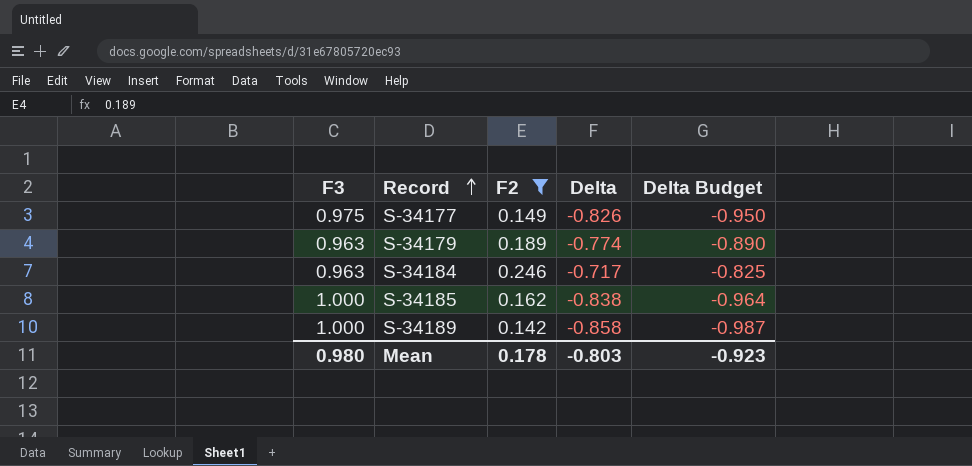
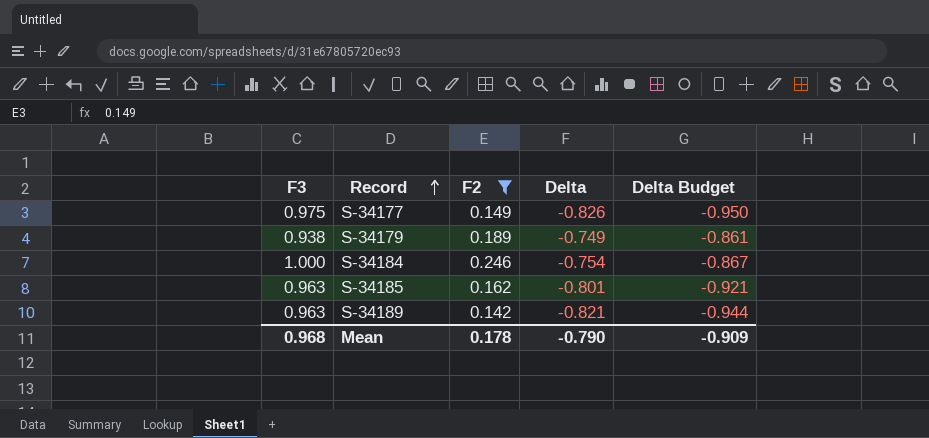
S-34179 | F3: 0.963 -> 0.938
S-34179 | Delta: -0.774 -> -0.749
S-34179 | Delta Budget: -0.890 -> -0.861
S-34184 | F3: 0.963 -> 1.000
S-34184 | Delta: -0.717 -> -0.754
S-34184 | Delta Budget: -0.825 -> -0.867
S-34185 | F3: 1.000 -> 0.963
S-34185 | Delta: -0.838 -> -0.801
S-34185 | Delta Budget: -0.964 -> -0.921
S-34189 | F3: 1.000 -> 0.963
S-34189 | Delta: -0.858 -> -0.821
S-34189 | Delta Budget: -0.987 -> -0.944
Mean | F3: 0.980 -> 0.968
Mean | Delta: -0.803 -> -0.790
Mean | Delta Budget: -0.923 -> -0.909

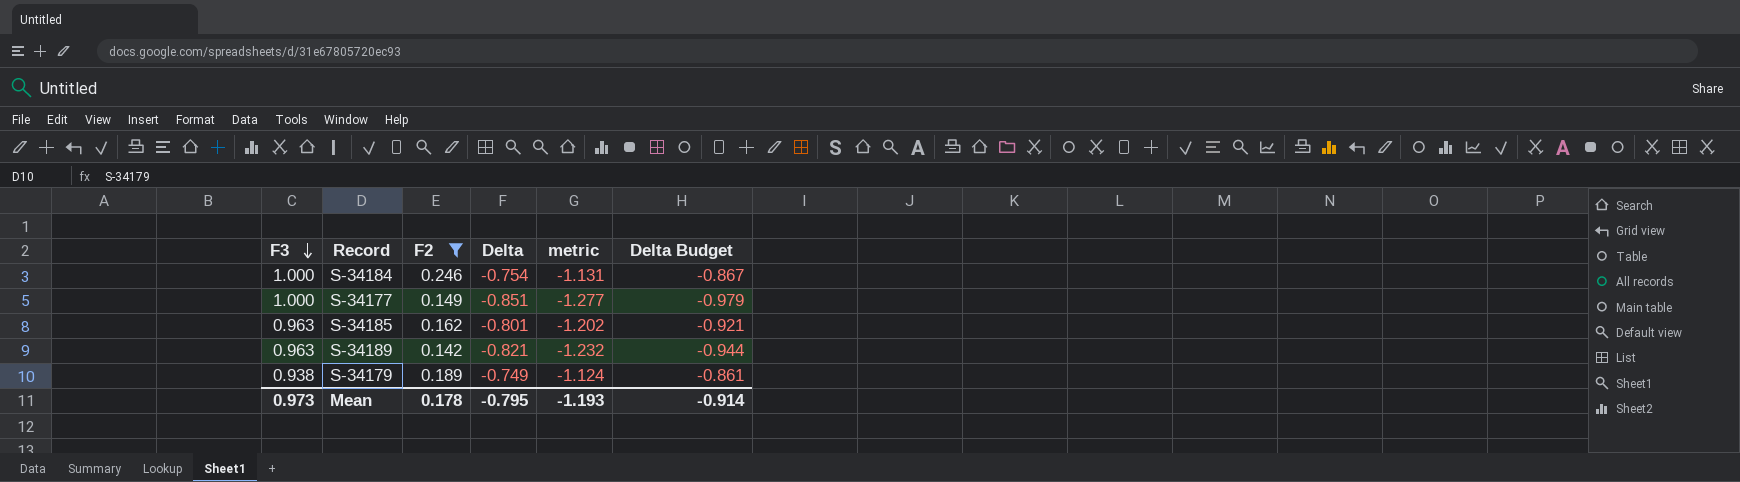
row order: Record ascending -> F3 descending
column metric | formula: none -> [Delta] * 1.5
S-34177 | F3: 0.975 -> 1.000
S-34177 | Delta: -0.826 -> -0.851
S-34177 | Delta Budget: -0.950 -> -0.979
Mean | F3: 0.968 -> 0.973
Mean | Delta: -0.790 -> -0.795
Mean | Delta Budget: -0.909 -> -0.914

